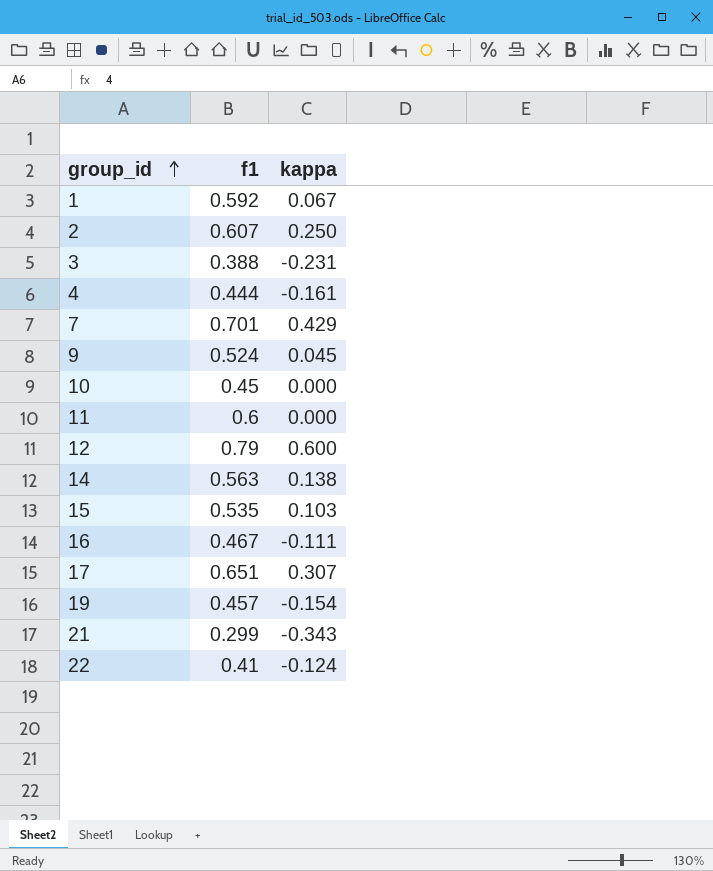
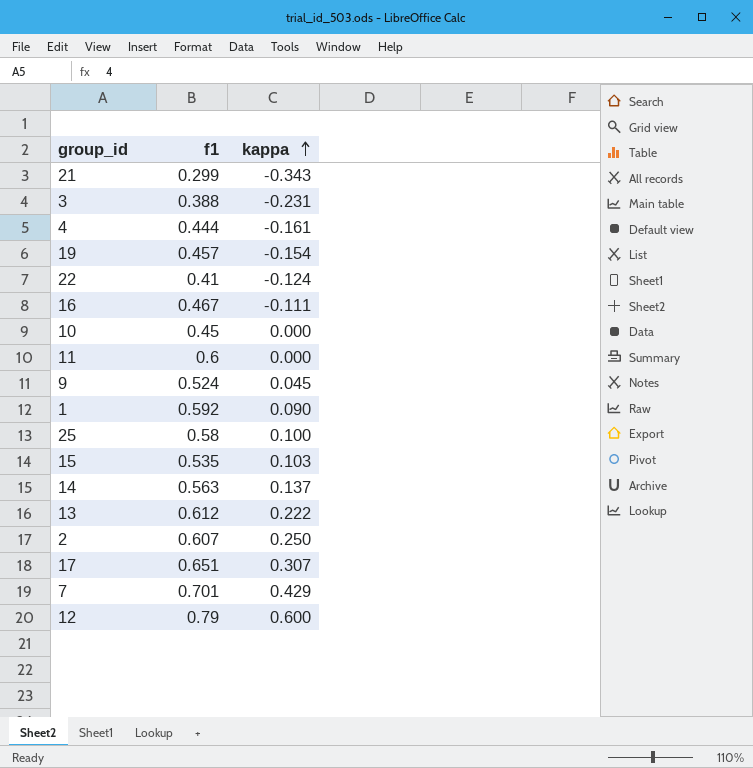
row order: group_id ascending -> kappa ascending
1 | kappa: 0.067 -> 0.090
row 25: none -> 0.58 | 0.100
14 | kappa: 0.138 -> 0.137
row 13: none -> 0.612 | 0.222

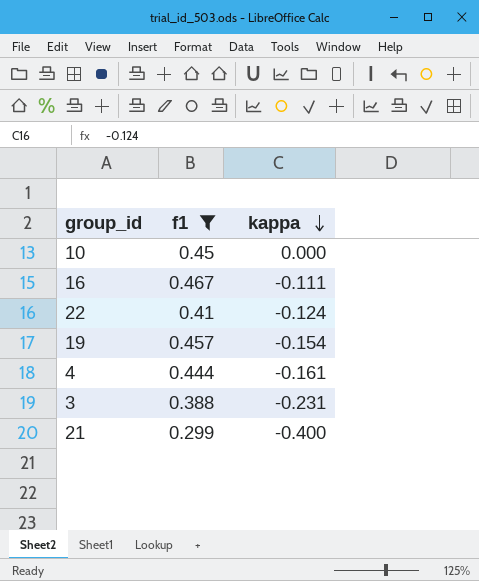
filter: none -> f1 <= 0.467
row order: kappa ascending -> kappa descending
21 | kappa: -0.343 -> -0.400

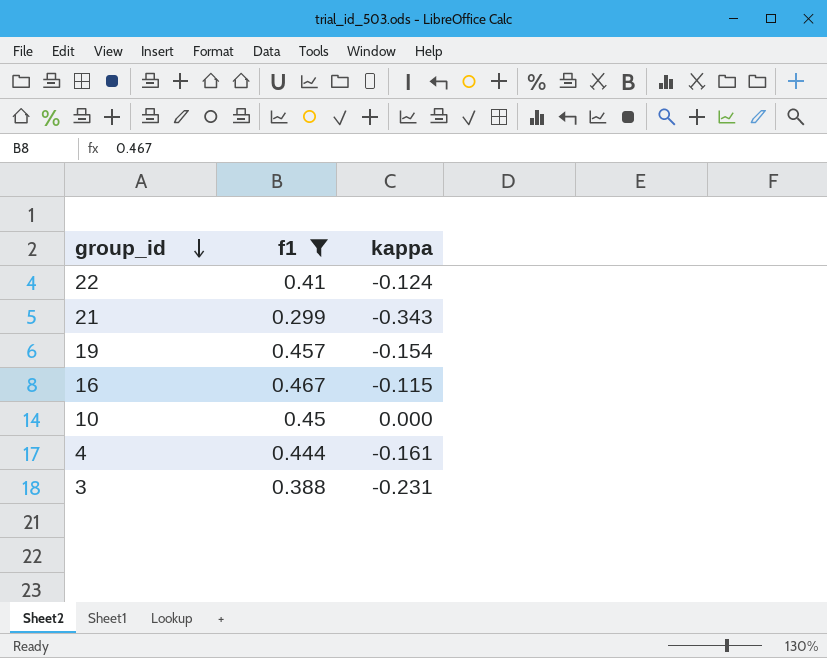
row order: kappa descending -> group_id descending
21 | kappa: -0.400 -> -0.343
16 | kappa: -0.111 -> -0.115

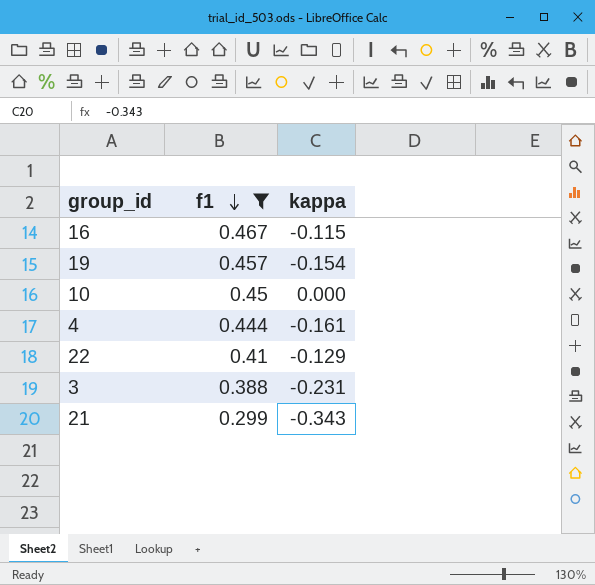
row order: group_id descending -> f1 descending
22 | kappa: -0.124 -> -0.129

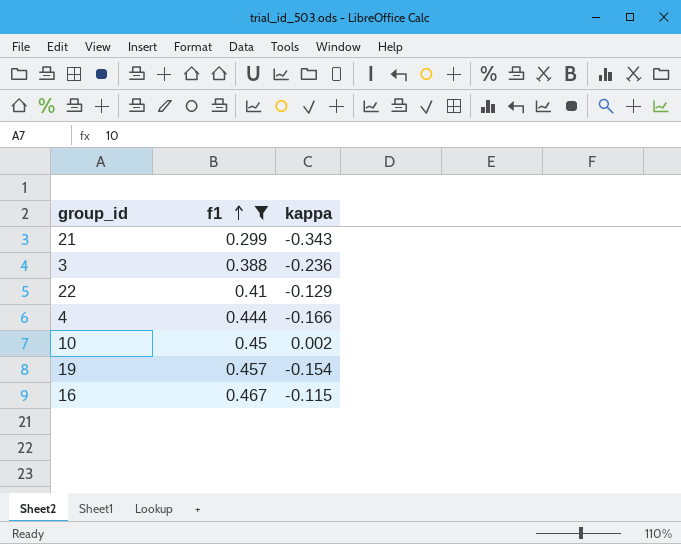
row order: f1 descending -> f1 ascending
3 | kappa: -0.231 -> -0.236
4 | kappa: -0.161 -> -0.166
10 | kappa: 0.000 -> 0.002

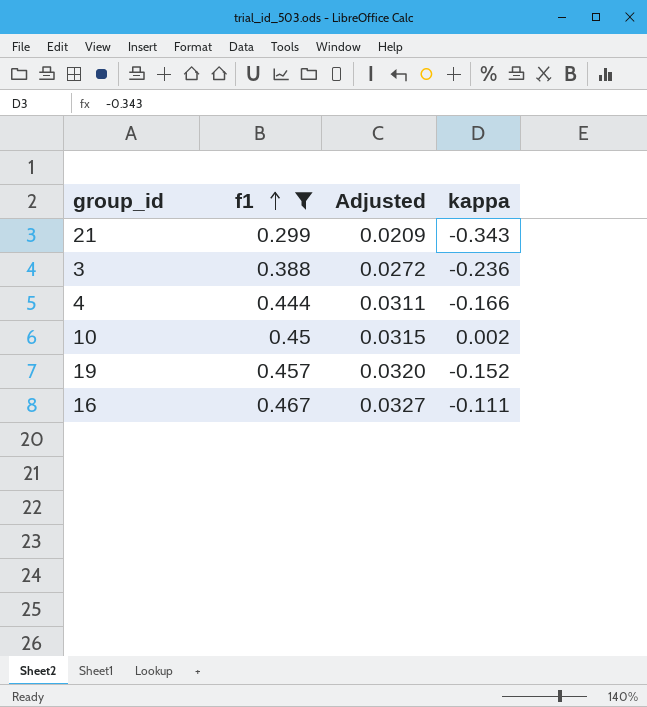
column Adjusted | formula: none -> [f1] * 0.07
row 22: 0.41 | -0.129 -> none
19 | kappa: -0.154 -> -0.152
16 | kappa: -0.115 -> -0.111

